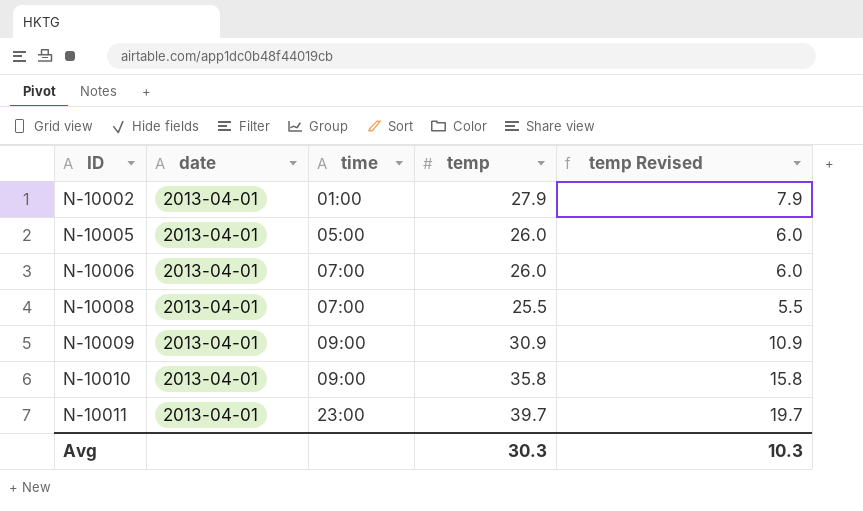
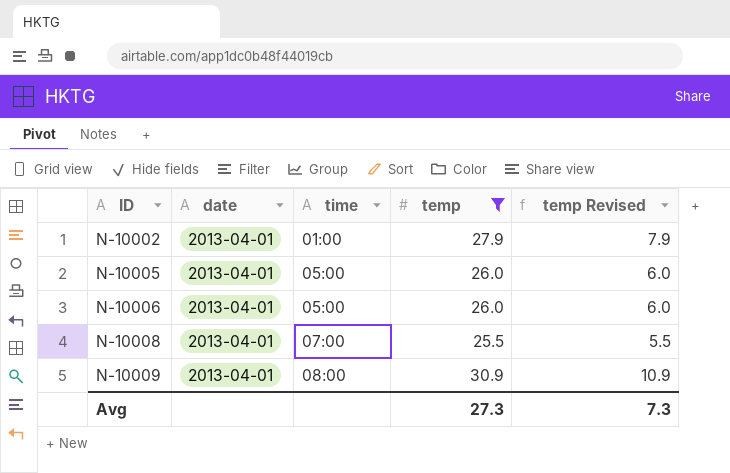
filter: none -> temp <= 30.9
N-10006 | time: 07:00 -> 05:00
N-10009 | time: 09:00 -> 08:00
Avg | temp: 30.3 -> 27.3
Avg | temp Revised: 10.3 -> 7.3

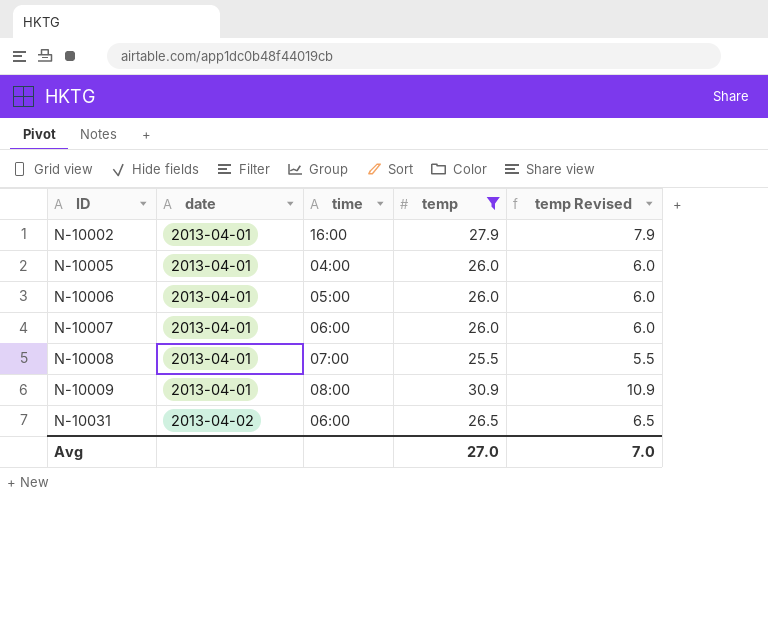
N-10002 | time: 01:00 -> 16:00
N-10005 | time: 05:00 -> 04:00
row N-10007: none -> 2013-04-01 | 06:00 | 26.0 | 6.0
row N-10031: none -> 2013-04-02 | 06:00 | 26.5 | 6.5
Avg | temp: 27.3 -> 27.0
Avg | temp Revised: 7.3 -> 7.0

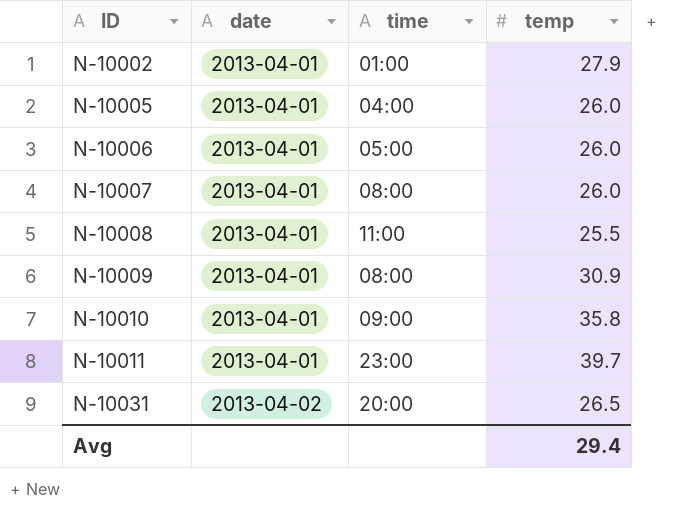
filter: temp <= 30.9 -> none
column temp Revised | formula: [temp] - 20 -> none
N-10002 | time: 16:00 -> 01:00
N-10007 | time: 06:00 -> 08:00
N-10008 | time: 07:00 -> 11:00
N-10031 | time: 06:00 -> 20:00
Avg | temp: 27.0 -> 29.4

